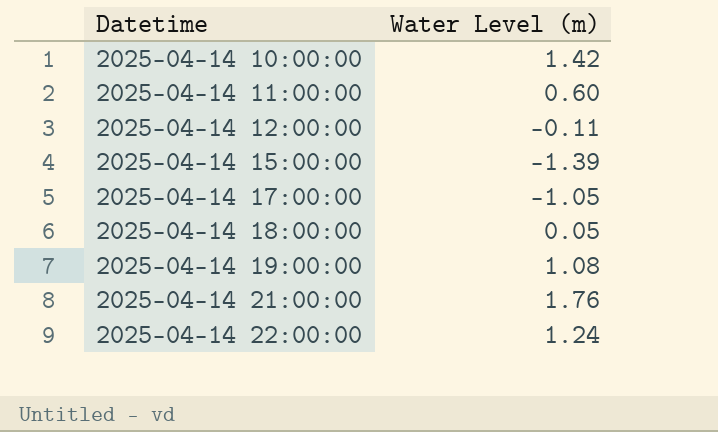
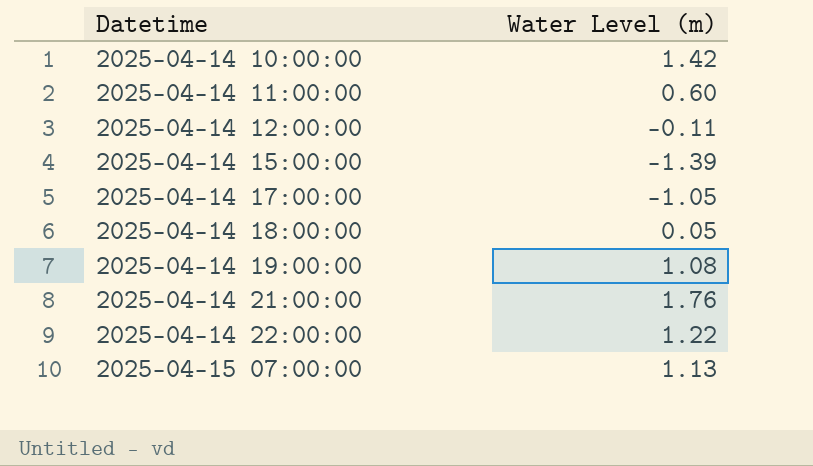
2025-04-14 22:00:00 | Water Level (m): 1.24 -> 1.22
row 2025-04-15 07:00:00: none -> 1.13

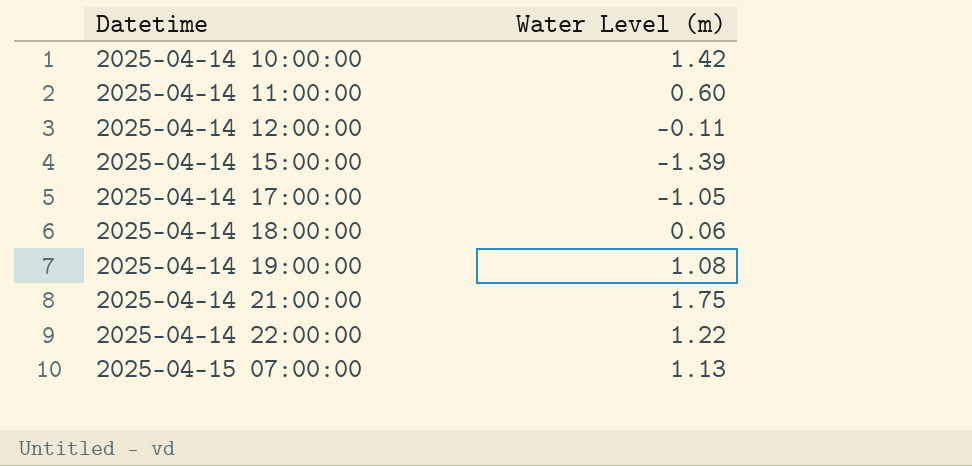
2025-04-14 18:00:00 | Water Level (m): 0.05 -> 0.06
2025-04-14 21:00:00 | Water Level (m): 1.76 -> 1.75

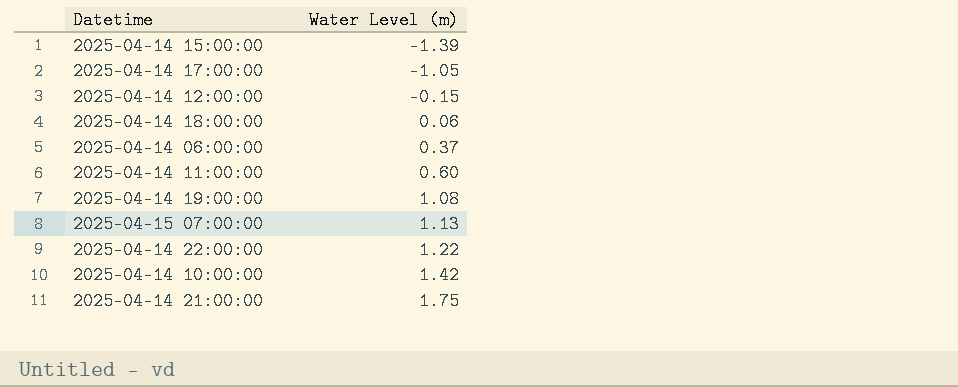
row order: Datetime ascending -> Water Level (m) ascending
2025-04-14 12:00:00 | Water Level (m): -0.11 -> -0.15
row 2025-04-14 06:00:00: none -> 0.37

